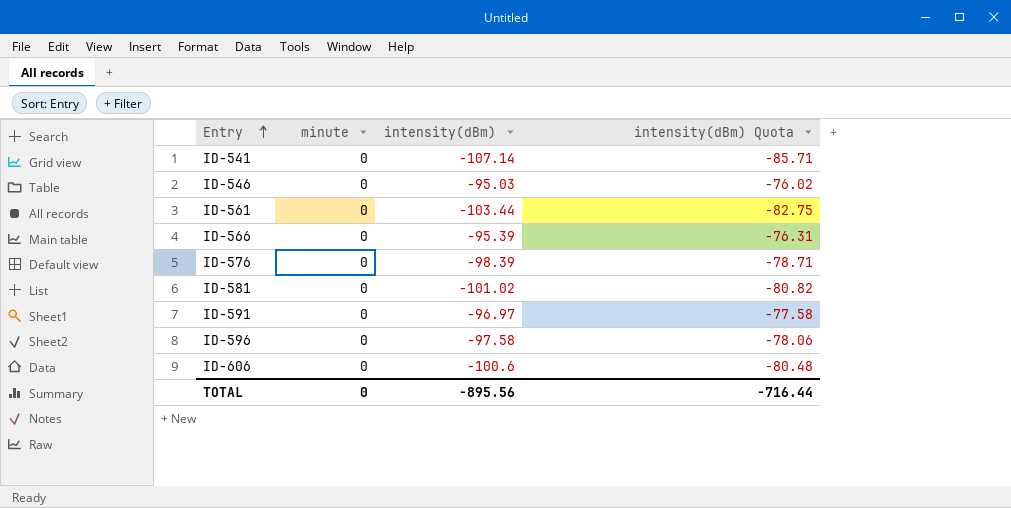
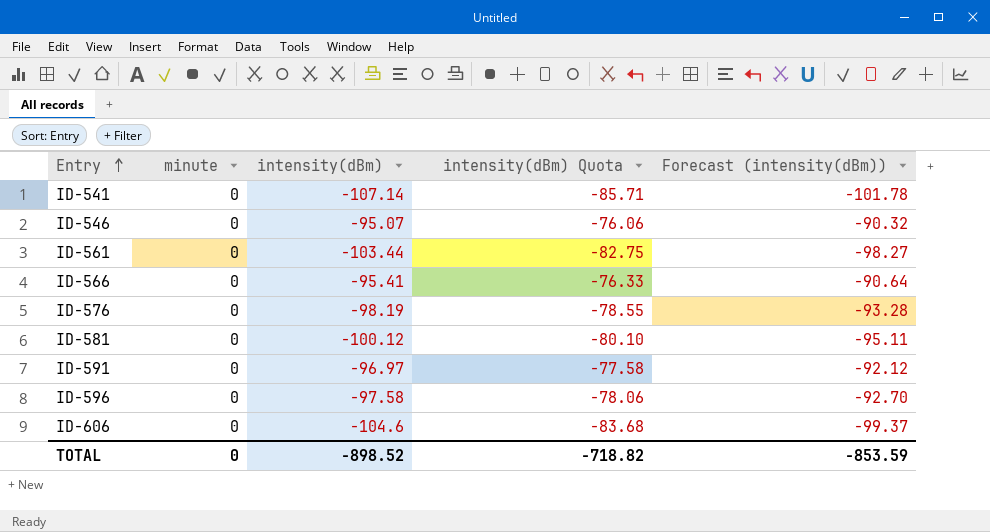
column Forecast (intensity(dBm)) | formula: none -> [intensity(dBm)] * 0.95
ID-546 | intensity(dBm): -95.03 -> -95.07
ID-546 | intensity(dBm) Quota: -76.02 -> -76.06
ID-566 | intensity(dBm): -95.39 -> -95.41
ID-566 | intensity(dBm) Quota: -76.31 -> -76.33
ID-576 | intensity(dBm): -98.39 -> -98.19
ID-576 | intensity(dBm) Quota: -78.71 -> -78.55
ID-581 | intensity(dBm): -101.02 -> -100.12
ID-581 | intensity(dBm) Quota: -80.82 -> -80.10
ID-606 | intensity(dBm): -100.6 -> -104.6
ID-606 | intensity(dBm) Quota: -80.48 -> -83.68
TOTAL | intensity(dBm): -895.56 -> -898.52
TOTAL | intensity(dBm) Quota: -716.44 -> -718.82

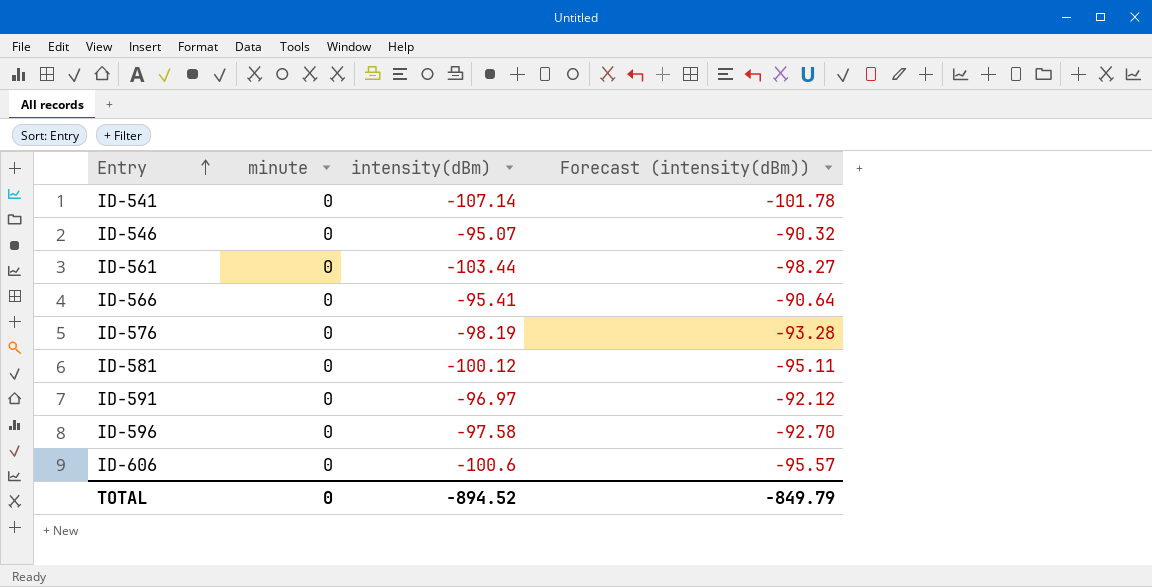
column intensity(dBm) Quota | formula: [intensity(dBm)] * 0.8 -> none
ID-606 | intensity(dBm): -104.6 -> -100.6
ID-606 | Forecast (intensity(dBm)): -99.37 -> -95.57
TOTAL | intensity(dBm): -898.52 -> -894.52
TOTAL | Forecast (intensity(dBm)): -853.59 -> -849.79

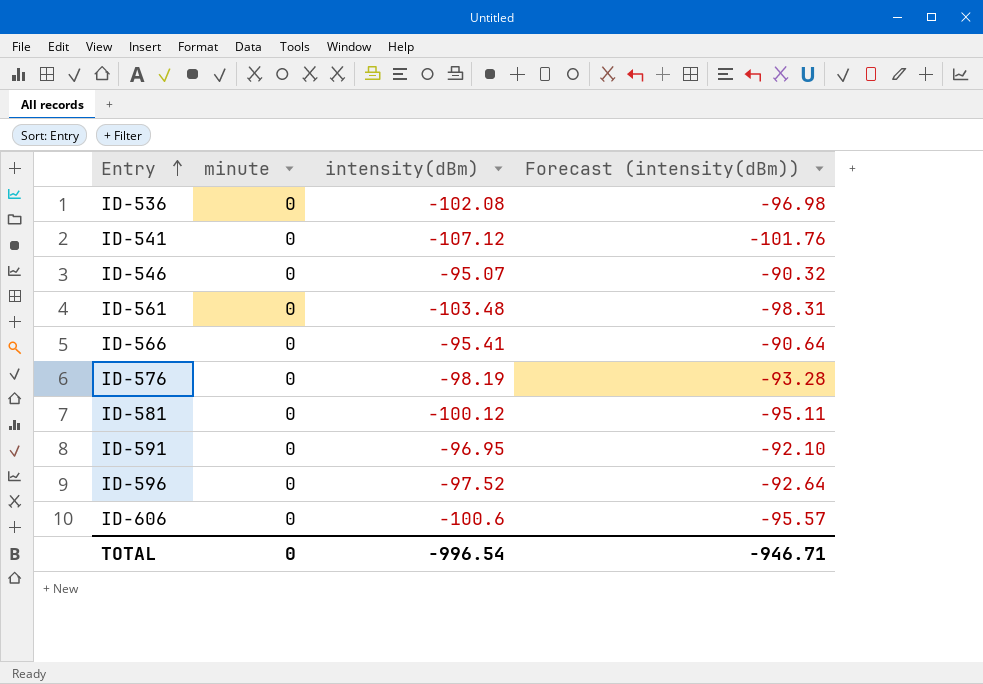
row ID-536: none -> 0 | -102.08 | -96.98
ID-541 | intensity(dBm): -107.14 -> -107.12
ID-541 | Forecast (intensity(dBm)): -101.78 -> -101.76
ID-561 | intensity(dBm): -103.44 -> -103.48
ID-561 | Forecast (intensity(dBm)): -98.27 -> -98.31
ID-591 | intensity(dBm): -96.97 -> -96.95
ID-591 | Forecast (intensity(dBm)): -92.12 -> -92.10
ID-596 | intensity(dBm): -97.58 -> -97.52
ID-596 | Forecast (intensity(dBm)): -92.70 -> -92.64
TOTAL | intensity(dBm): -894.52 -> -996.54
TOTAL | Forecast (intensity(dBm)): -849.79 -> -946.71

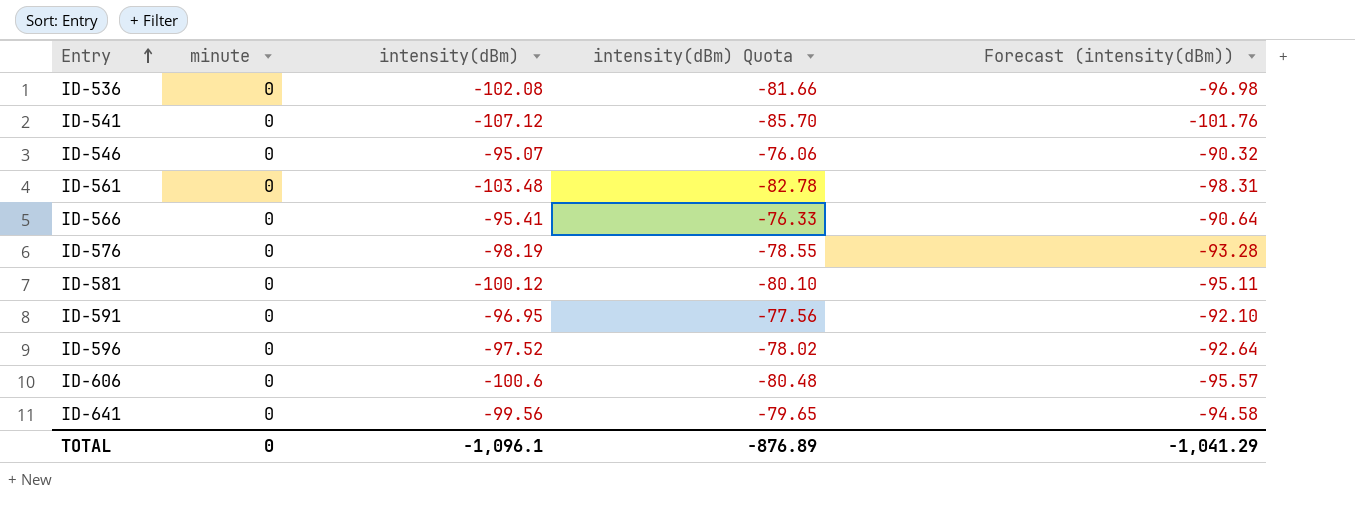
column intensity(dBm) Quota | formula: none -> [intensity(dBm)] * 0.8
row ID-641: none -> 0 | -99.56 | -79.65 | -94.58
TOTAL | intensity(dBm): -996.54 -> -1,096.1
TOTAL | Forecast (intensity(dBm)): -946.71 -> -1,041.29

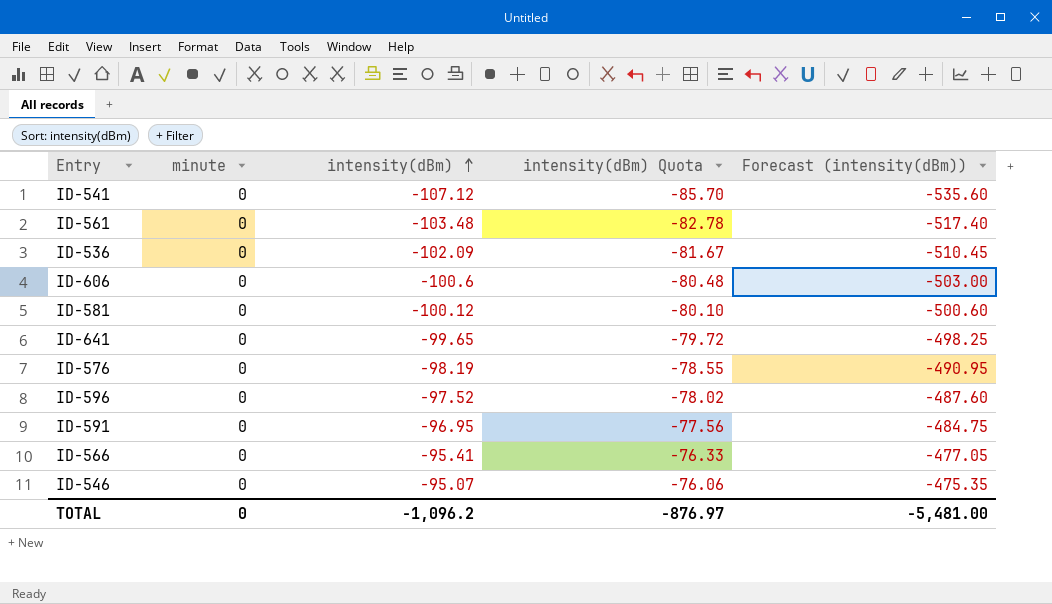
row order: Entry ascending -> intensity(dBm) ascending
column Forecast (intensity(dBm)) | formula: [intensity(dBm)] * 0.95 -> [intensity(dBm)] * 5
ID-536 | intensity(dBm): -102.08 -> -102.09
ID-536 | intensity(dBm) Quota: -81.66 -> -81.67
ID-641 | intensity(dBm): -99.56 -> -99.65
ID-641 | intensity(dBm) Quota: -79.65 -> -79.72
TOTAL | intensity(dBm): -1,096.1 -> -1,096.2
TOTAL | intensity(dBm) Quota: -876.89 -> -876.97
TOTAL | Forecast (intensity(dBm)): -1,041.29 -> -5,481.00

